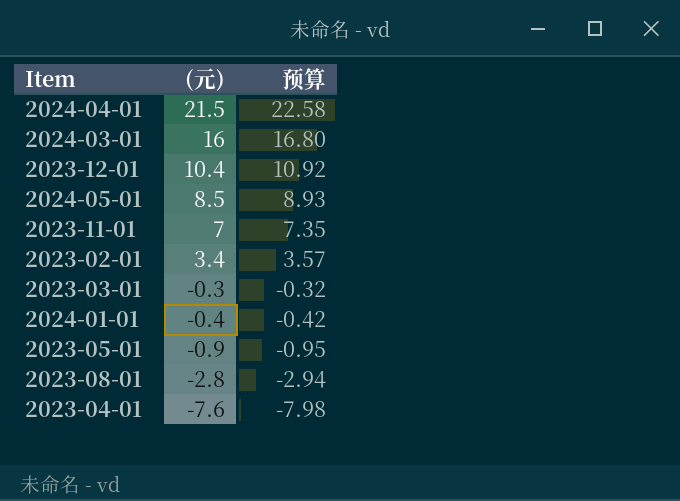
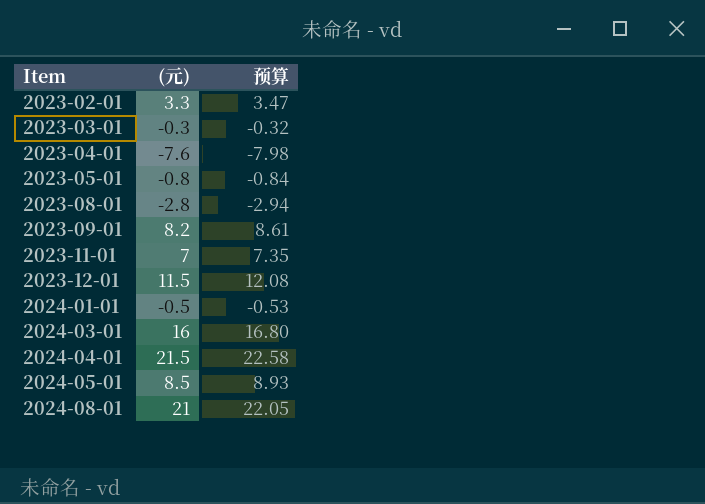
row order: (元) descending -> Item ascending
2023-02-01 | (元): 3.4 -> 3.3
2023-02-01 | 预算: 3.57 -> 3.47
2023-05-01 | (元): -0.9 -> -0.8
2023-05-01 | 预算: -0.95 -> -0.84
row 2023-09-01: none -> 8.2 | 8.61
2023-12-01 | (元): 10.4 -> 11.5
2023-12-01 | 预算: 10.92 -> 12.08
2024-01-01 | (元): -0.4 -> -0.5
2024-01-01 | 预算: -0.42 -> -0.53
row 2024-08-01: none -> 21 | 22.05

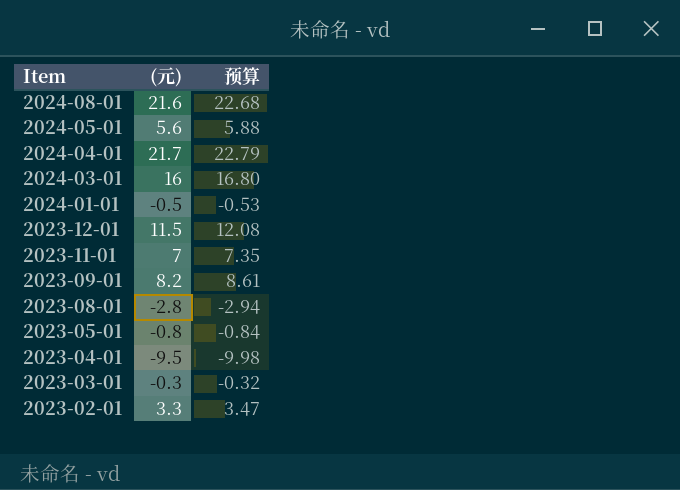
row order: Item ascending -> Item descending
2024-08-01 | (元): 21 -> 21.6
2024-08-01 | 预算: 22.05 -> 22.68
2024-05-01 | (元): 8.5 -> 5.6
2024-05-01 | 预算: 8.93 -> 5.88
2024-04-01 | (元): 21.5 -> 21.7
2024-04-01 | 预算: 22.58 -> 22.79
2023-04-01 | (元): -7.6 -> -9.5
2023-04-01 | 预算: -7.98 -> -9.98

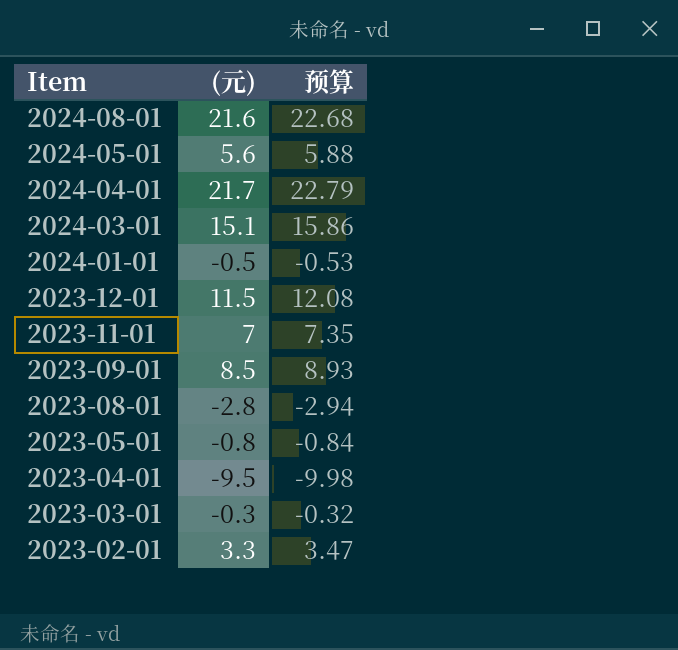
2024-03-01 | (元): 16 -> 15.1
2024-03-01 | 预算: 16.80 -> 15.86
2023-09-01 | (元): 8.2 -> 8.5
2023-09-01 | 预算: 8.61 -> 8.93

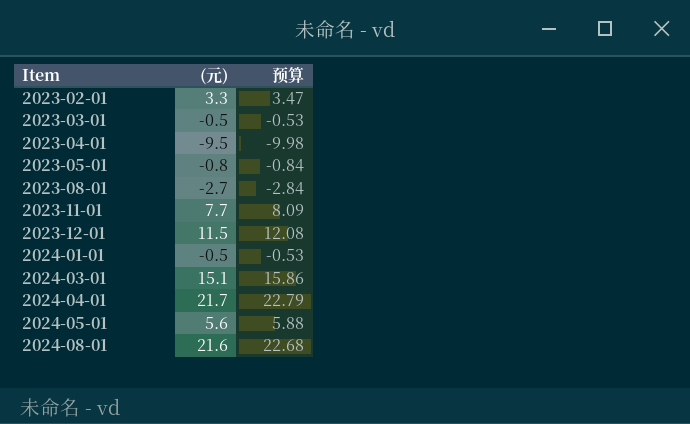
row order: Item descending -> Item ascending
row 2023-09-01: 8.5 | 8.93 -> none
2023-03-01 | (元): -0.3 -> -0.5
2023-03-01 | 预算: -0.32 -> -0.53
2023-08-01 | (元): -2.8 -> -2.7
2023-08-01 | 预算: -2.94 -> -2.84
2023-11-01 | (元): 7 -> 7.7
2023-11-01 | 预算: 7.35 -> 8.09

